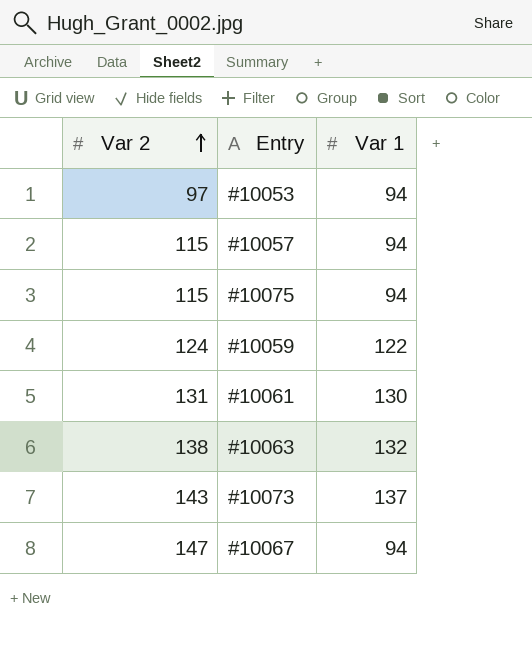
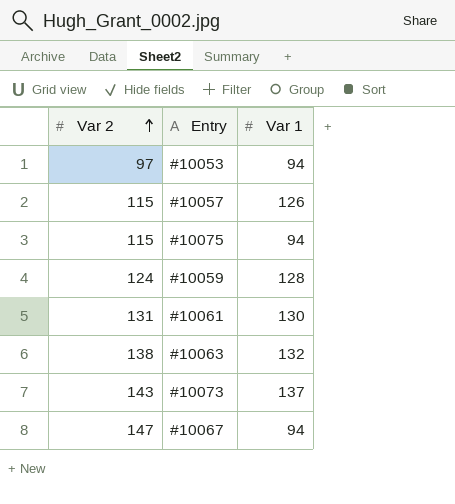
#10057 | Var 1: 94 -> 126
#10059 | Var 1: 122 -> 128

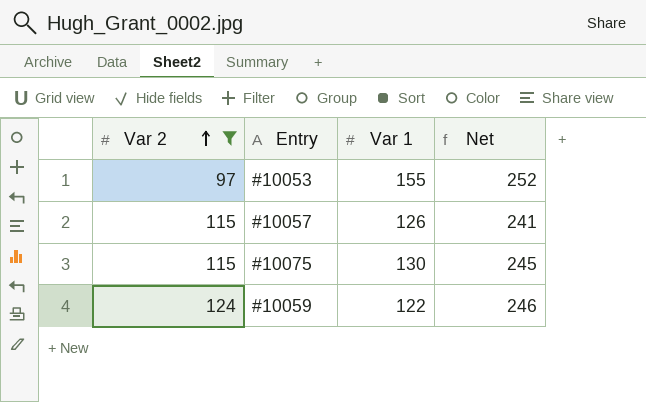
filter: none -> Var 2 <= 124
column Net | formula: none -> [Var 2] + [Var 1]
#10053 | Var 1: 94 -> 155
#10075 | Var 1: 94 -> 130
#10059 | Var 1: 128 -> 122

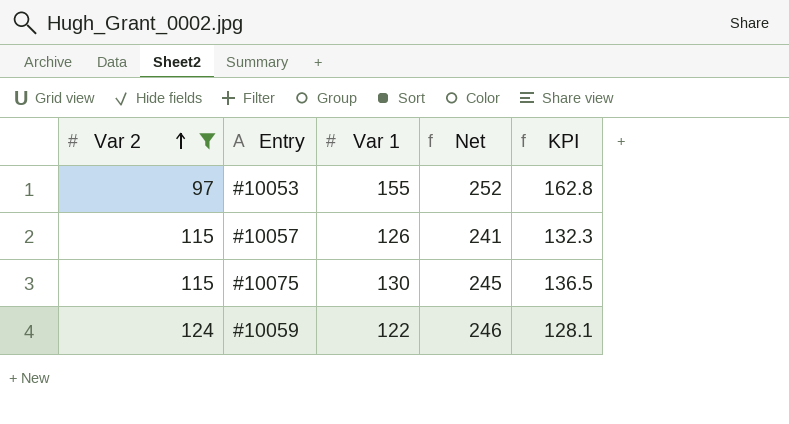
column KPI | formula: none -> [Var 1] * 1.05

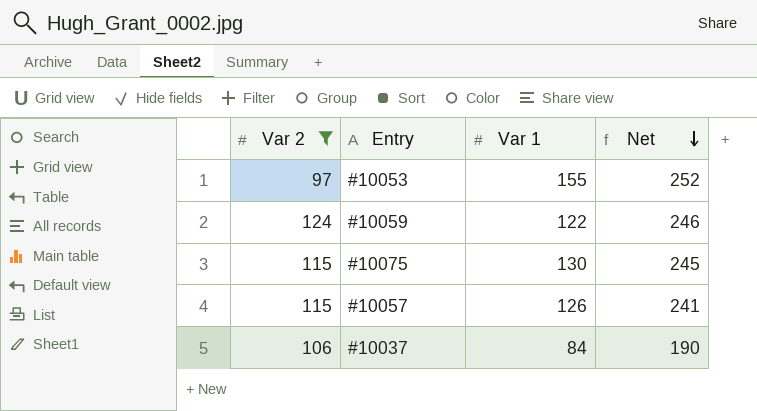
row order: Var 2 ascending -> Net descending
column KPI | formula: [Var 1] * 1.05 -> none
row #10037: none -> 106 | 84 | 190

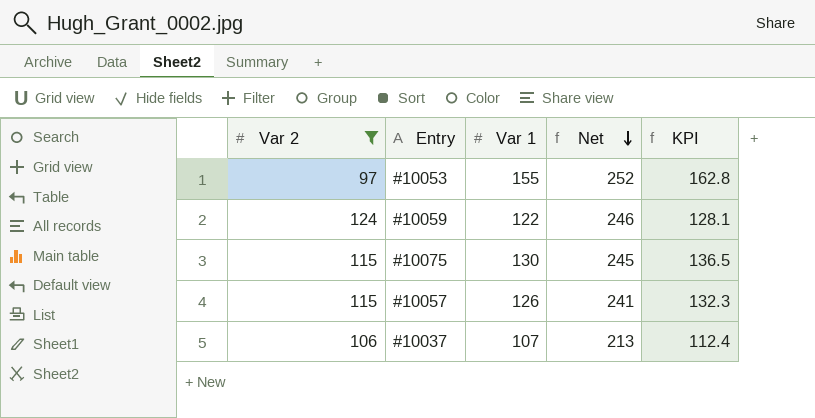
column KPI | formula: none -> [Var 1] * 1.05
#10037 | Var 1: 84 -> 107
#10037 | Net: 190 -> 213

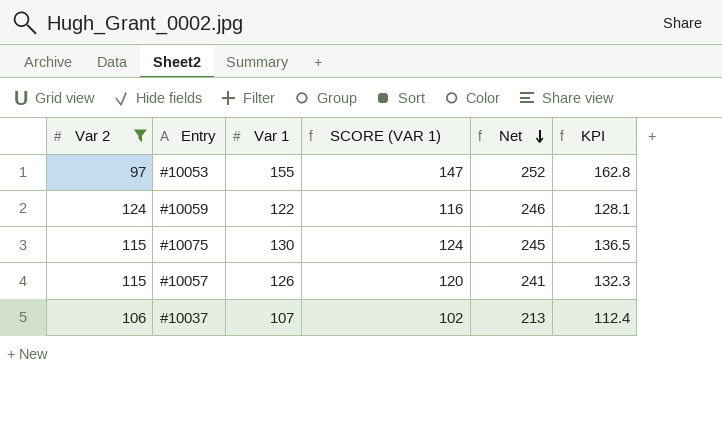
column SCORE (VAR 1) | formula: none -> [Var 1] * 0.95

